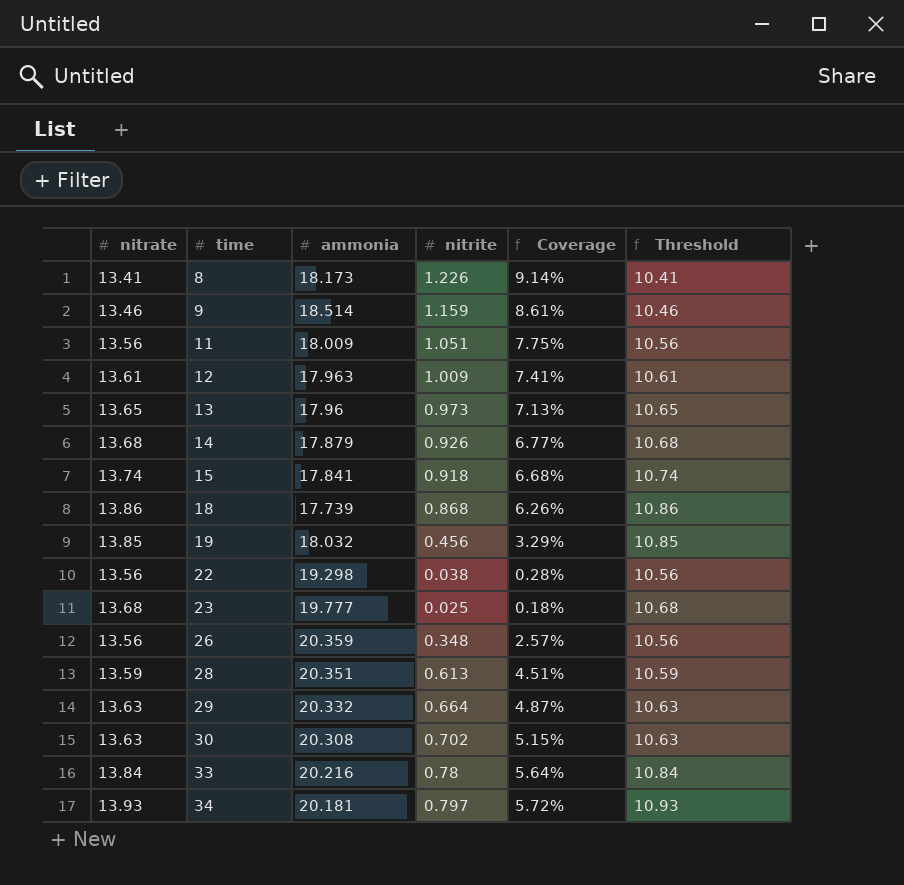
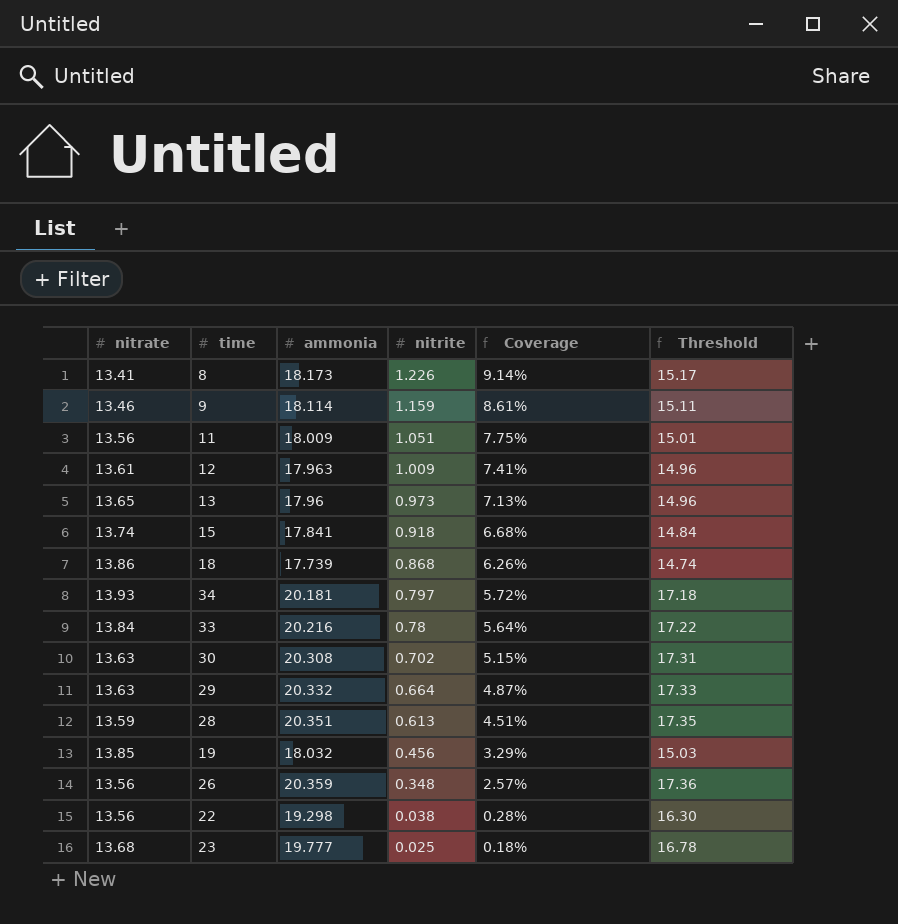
row order: time ascending -> nitrite descending
column Threshold | formula: [nitrate] - 3 -> [ammonia] - 3
row 14: 13.68 | 17.879 | 0.926 | 6.77% | 10.68 -> none
9 | ammonia: 18.514 -> 18.114

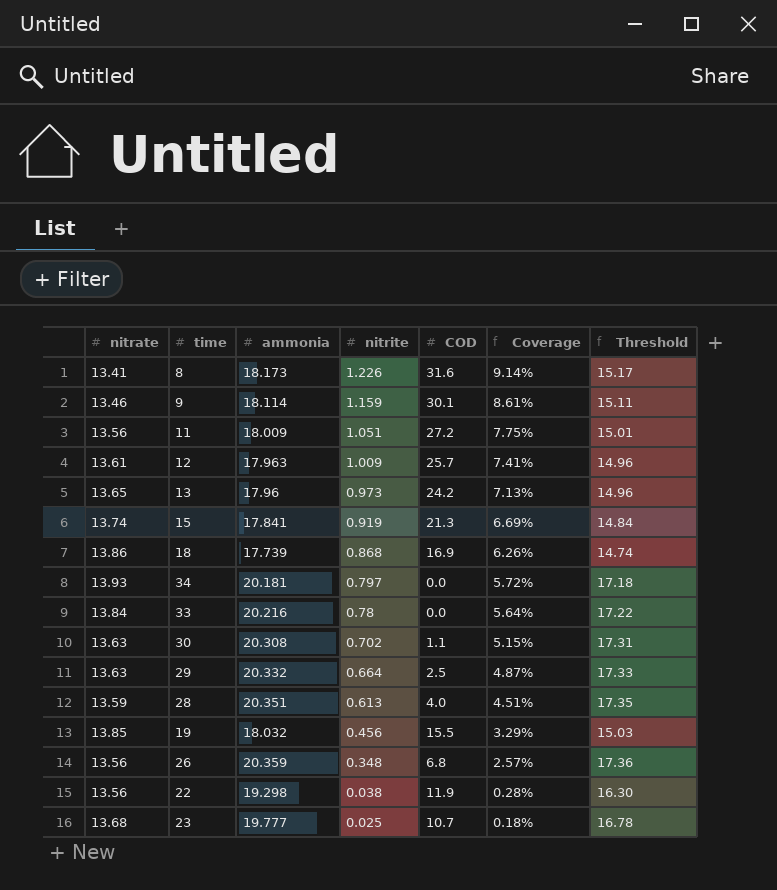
column COD | position: none -> 5
15 | nitrite: 0.918 -> 0.919
15 | Coverage: 6.68% -> 6.69%

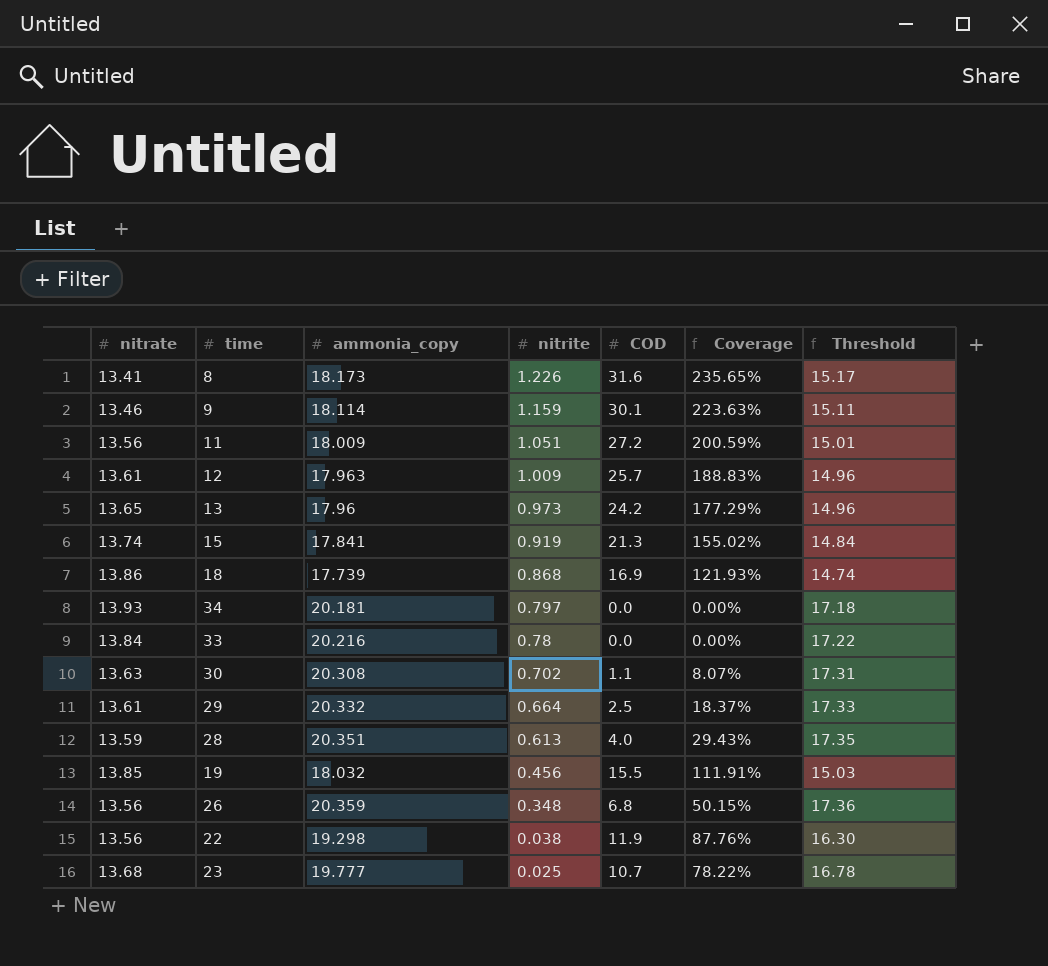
column name: ammonia -> ammonia_copy
column Coverage | formula: [nitrite] / [nitrate] -> [COD] / [nitrate]
29 | nitrate: 13.63 -> 13.61

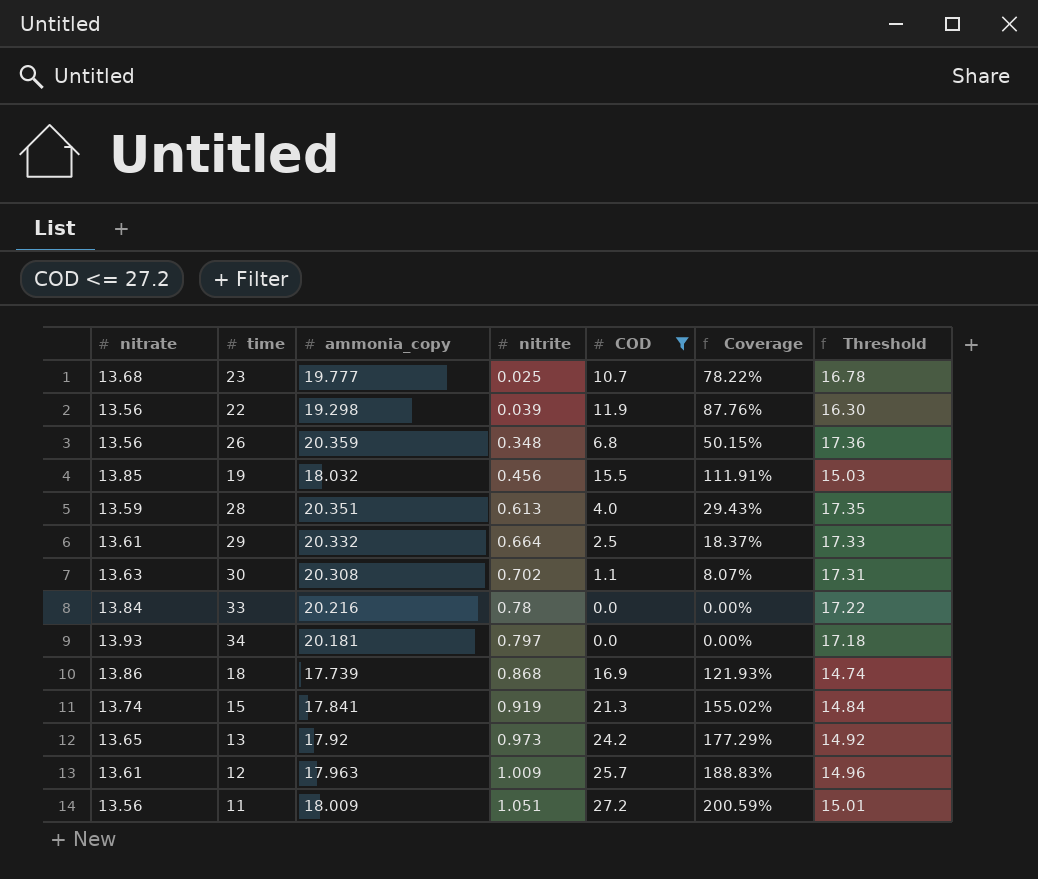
filter: none -> COD <= 27.2
row order: nitrite descending -> nitrite ascending
22 | nitrite: 0.038 -> 0.039
13 | ammonia_copy: 17.96 -> 17.92
13 | Threshold: 14.96 -> 14.92

